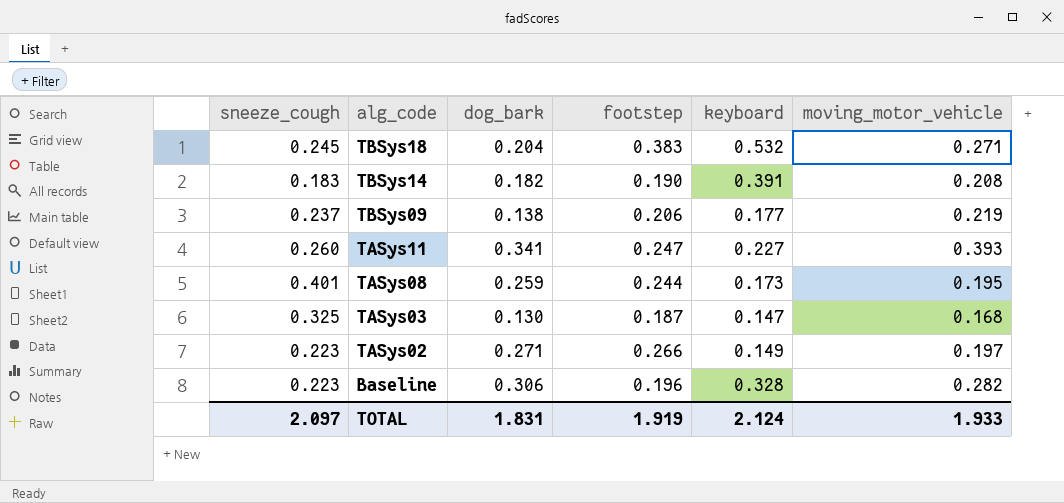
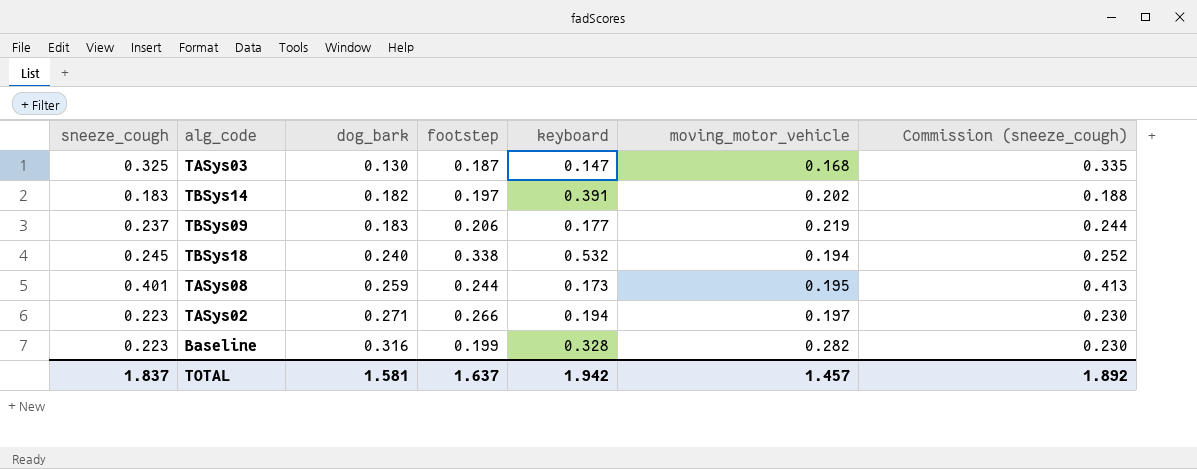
row order: alg_code descending -> dog_bark ascending
column Commission (sneeze_cough) | formula: none -> [sneeze_cough] * 1.03
row TASys11: 0.260 | 0.341 | 0.247 | 0.227 | 0.393 -> none
TBSys14 | footstep: 0.190 -> 0.197
TBSys14 | moving_motor_vehicle: 0.208 -> 0.202
TBSys09 | dog_bark: 0.138 -> 0.183
TBSys18 | dog_bark: 0.204 -> 0.240
TBSys18 | footstep: 0.383 -> 0.338
TBSys18 | moving_motor_vehicle: 0.271 -> 0.194
TASys02 | keyboard: 0.149 -> 0.194
Baseline | dog_bark: 0.306 -> 0.316
Baseline | footstep: 0.196 -> 0.199
TOTAL | sneeze_cough: 2.097 -> 1.837
TOTAL | dog_bark: 1.831 -> 1.581
TOTAL | footstep: 1.919 -> 1.637
TOTAL | keyboard: 2.124 -> 1.942
TOTAL | moving_motor_vehicle: 1.933 -> 1.457

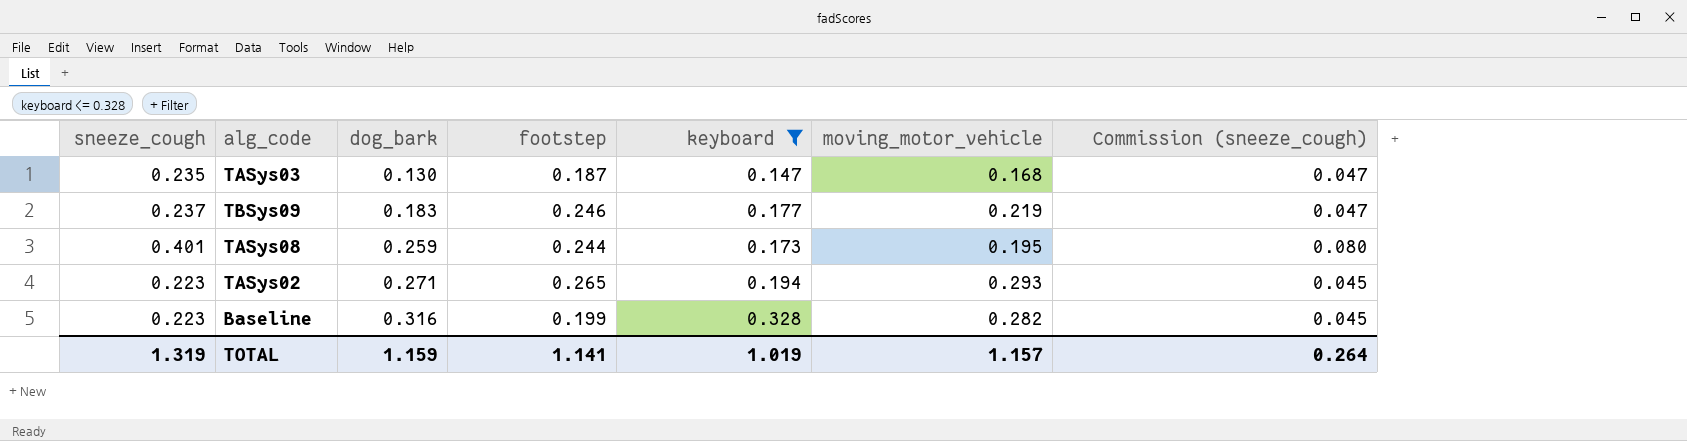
filter: none -> keyboard <= 0.328
column Commission (sneeze_cough) | formula: [sneeze_cough] * 1.03 -> [sneeze_cough] * 0.2
TASys03 | sneeze_cough: 0.325 -> 0.235
TBSys09 | footstep: 0.206 -> 0.246
TASys02 | footstep: 0.266 -> 0.265
TASys02 | moving_motor_vehicle: 0.197 -> 0.293
TOTAL | sneeze_cough: 1.837 -> 1.319
TOTAL | dog_bark: 1.581 -> 1.159
TOTAL | footstep: 1.637 -> 1.141
TOTAL | keyboard: 1.942 -> 1.019
TOTAL | moving_motor_vehicle: 1.457 -> 1.157
TOTAL | Commission (sneeze_cough): 1.892 -> 0.264

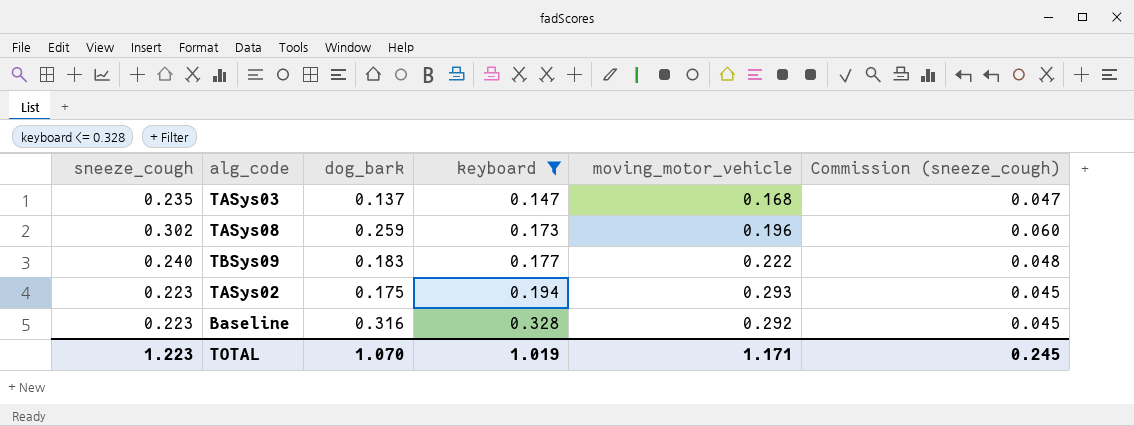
row order: dog_bark ascending -> keyboard ascending
column footstep | position: 4 -> none
TASys03 | dog_bark: 0.130 -> 0.137
TASys08 | sneeze_cough: 0.401 -> 0.302
TASys08 | moving_motor_vehicle: 0.195 -> 0.196
TASys08 | Commission (sneeze_cough): 0.080 -> 0.060
TBSys09 | sneeze_cough: 0.237 -> 0.240
TBSys09 | moving_motor_vehicle: 0.219 -> 0.222
TBSys09 | Commission (sneeze_cough): 0.047 -> 0.048
TASys02 | dog_bark: 0.271 -> 0.175
Baseline | moving_motor_vehicle: 0.282 -> 0.292
TOTAL | sneeze_cough: 1.319 -> 1.223
TOTAL | dog_bark: 1.159 -> 1.070
TOTAL | moving_motor_vehicle: 1.157 -> 1.171
TOTAL | Commission (sneeze_cough): 0.264 -> 0.245

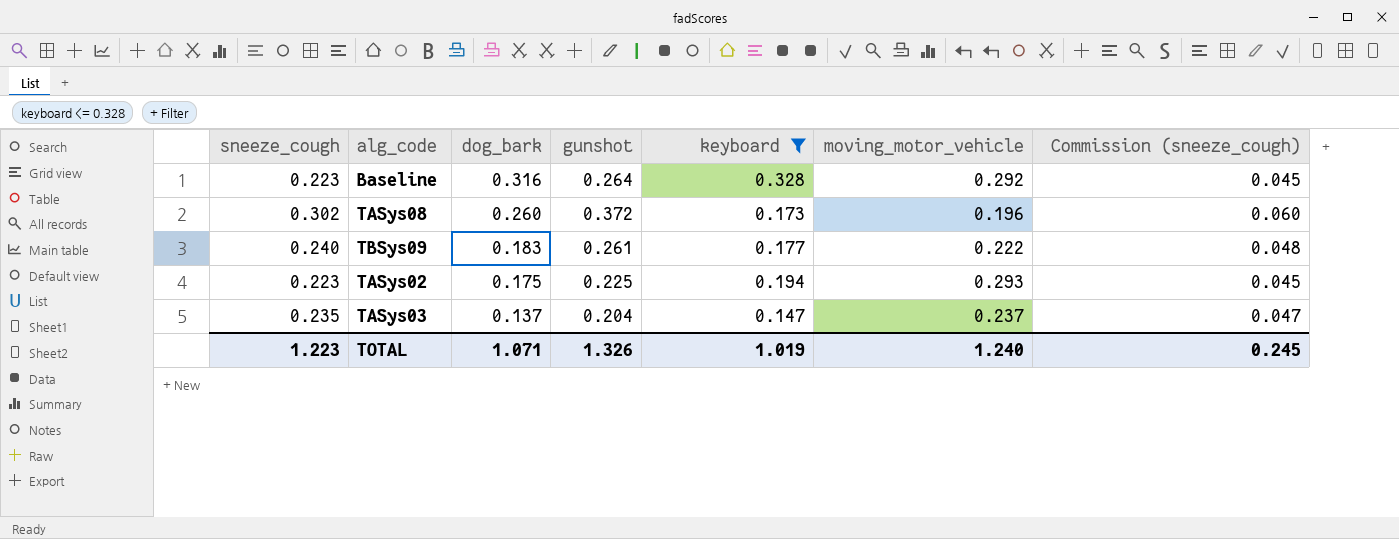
row order: keyboard ascending -> dog_bark descending
column gunshot | position: none -> 4
TASys08 | dog_bark: 0.259 -> 0.260
TASys03 | moving_motor_vehicle: 0.168 -> 0.237
TOTAL | dog_bark: 1.070 -> 1.071
TOTAL | moving_motor_vehicle: 1.171 -> 1.240

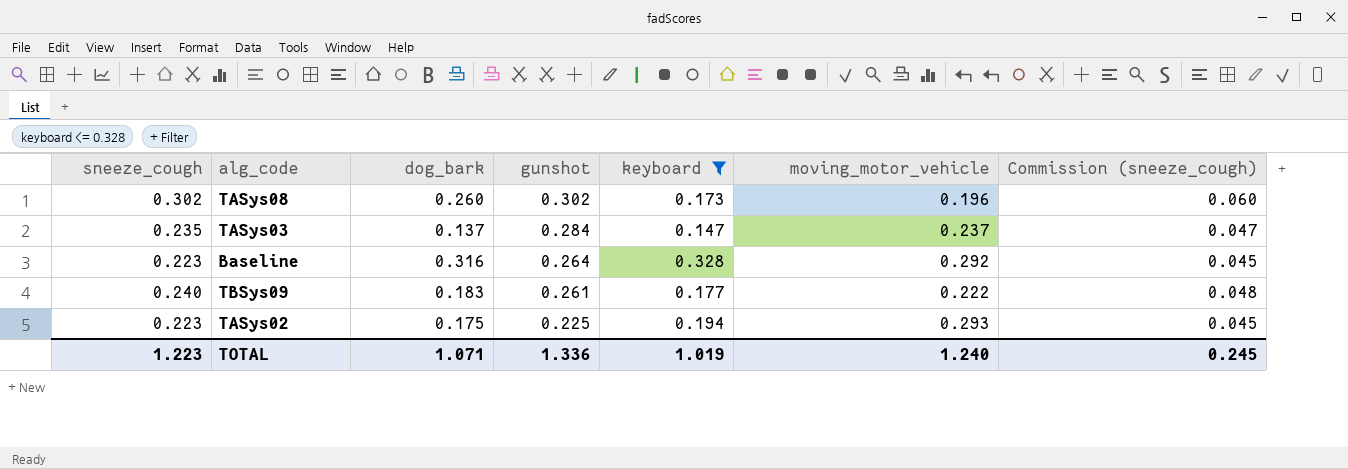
row order: dog_bark descending -> gunshot descending
TASys08 | gunshot: 0.372 -> 0.302
TASys03 | gunshot: 0.204 -> 0.284
TOTAL | gunshot: 1.326 -> 1.336

